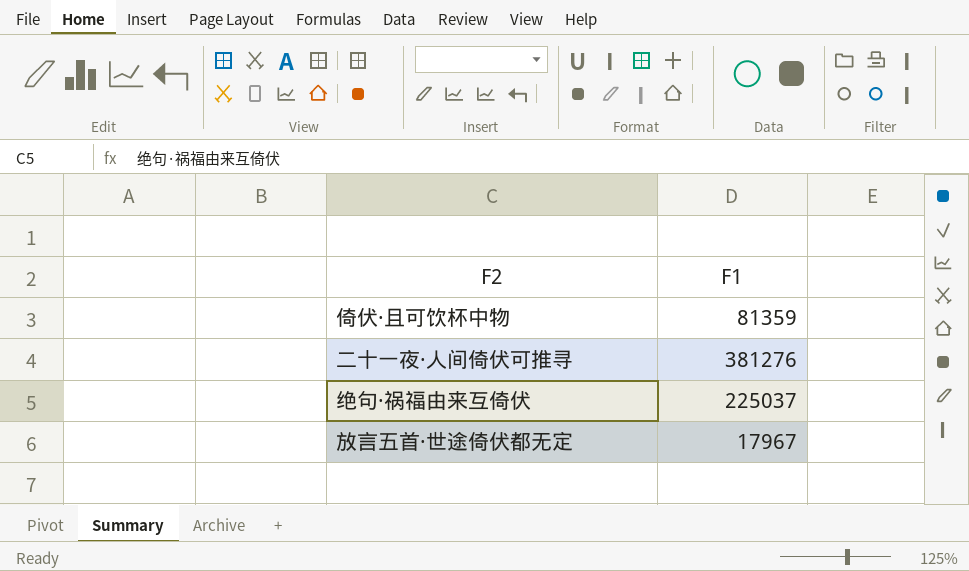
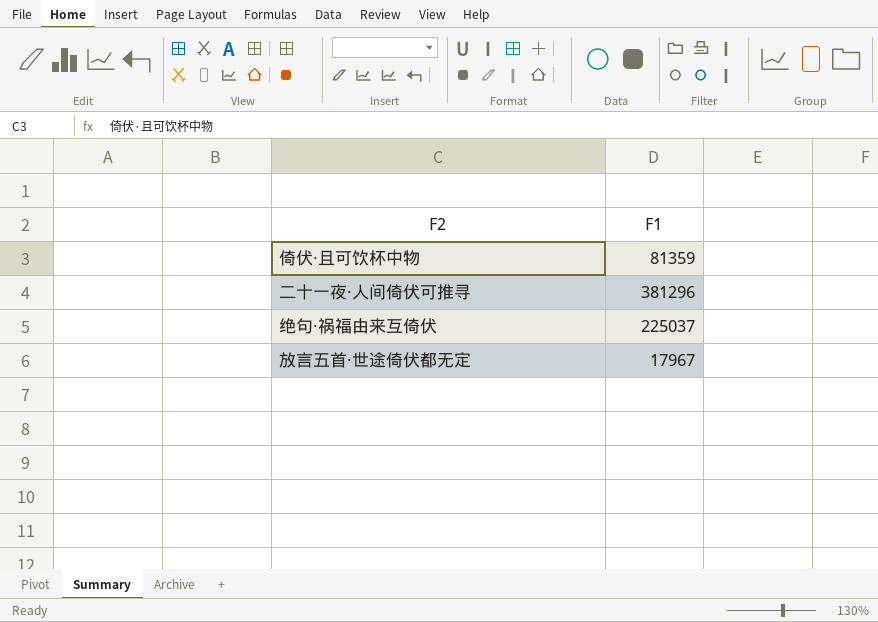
二十一夜·人间倚伏可推寻 | F1: 381276 -> 381296

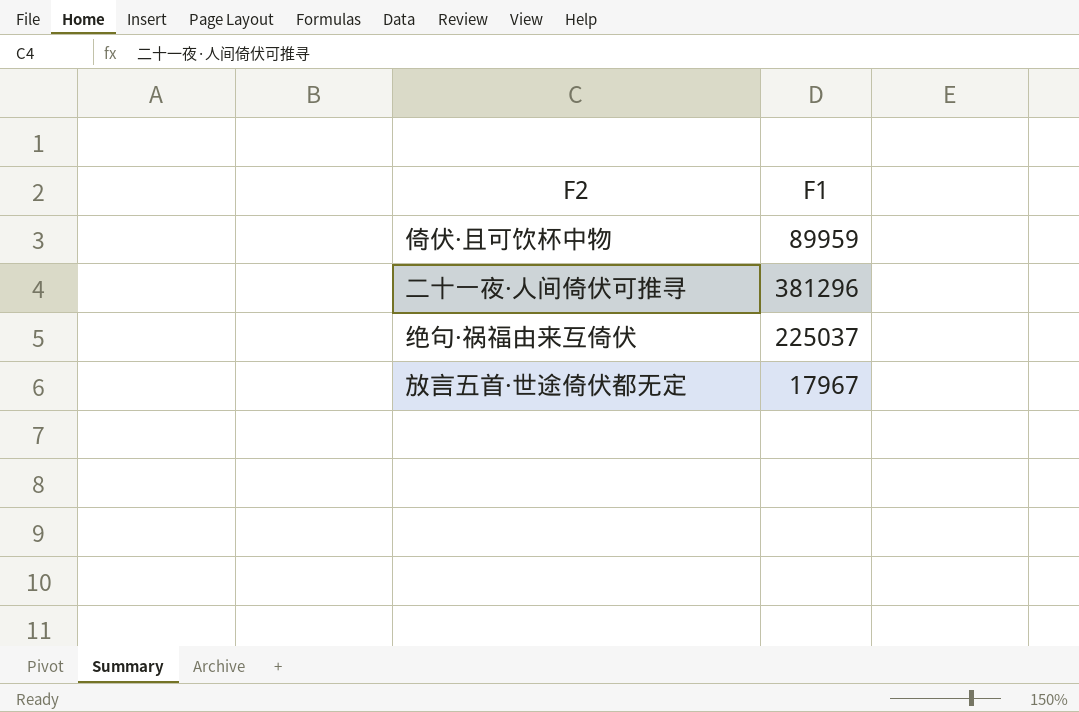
倚伏·且可饮杯中物 | F1: 81359 -> 89959

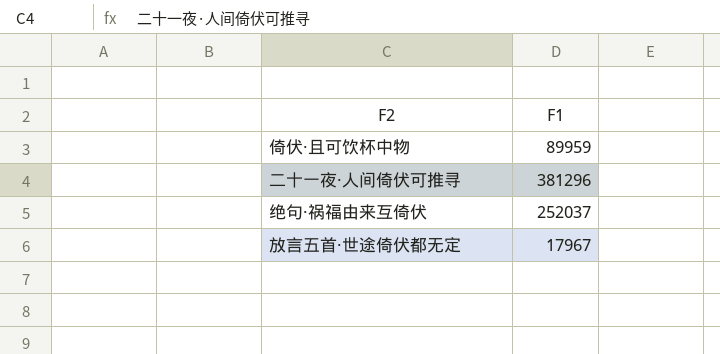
绝句·祸福由来互倚伏 | F1: 225037 -> 252037

